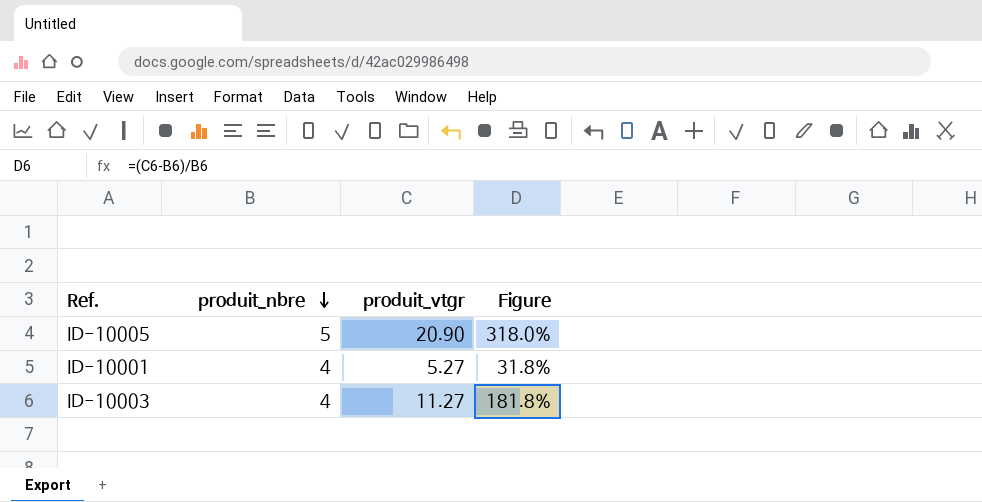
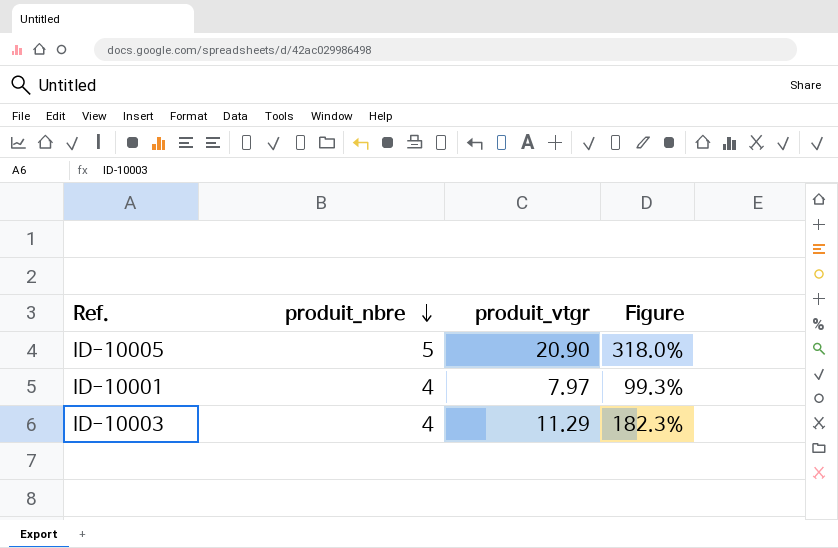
ID-10001 | produit_vtgr: 5.27 -> 7.97
ID-10001 | Figure: 31.8% -> 99.3%
ID-10003 | produit_vtgr: 11.27 -> 11.29
ID-10003 | Figure: 181.8% -> 182.3%

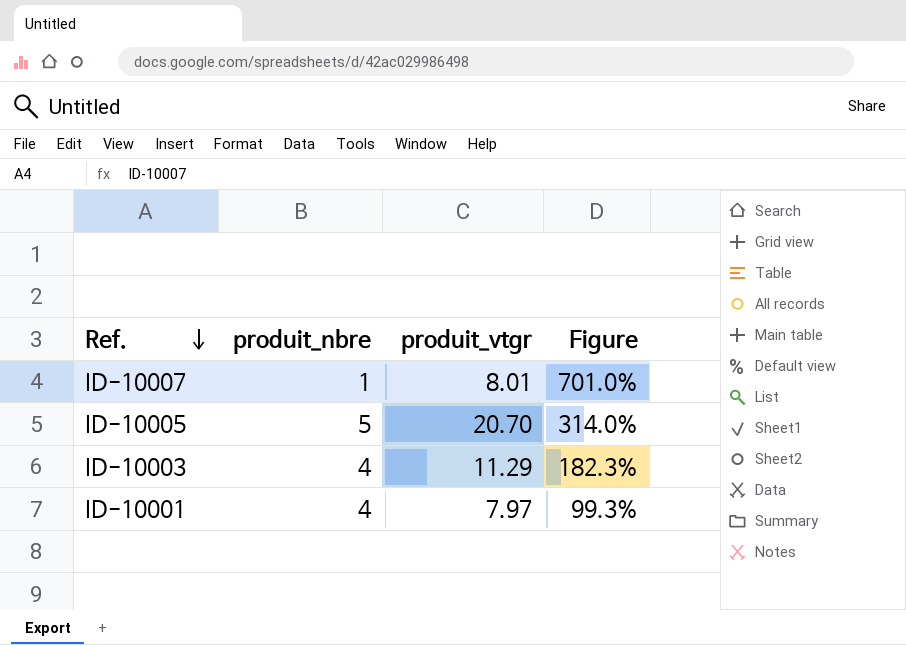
row order: produit_nbre descending -> Ref. descending
row ID-10007: none -> 1 | 8.01 | 701.0%
ID-10005 | produit_vtgr: 20.90 -> 20.70
ID-10005 | Figure: 318.0% -> 314.0%

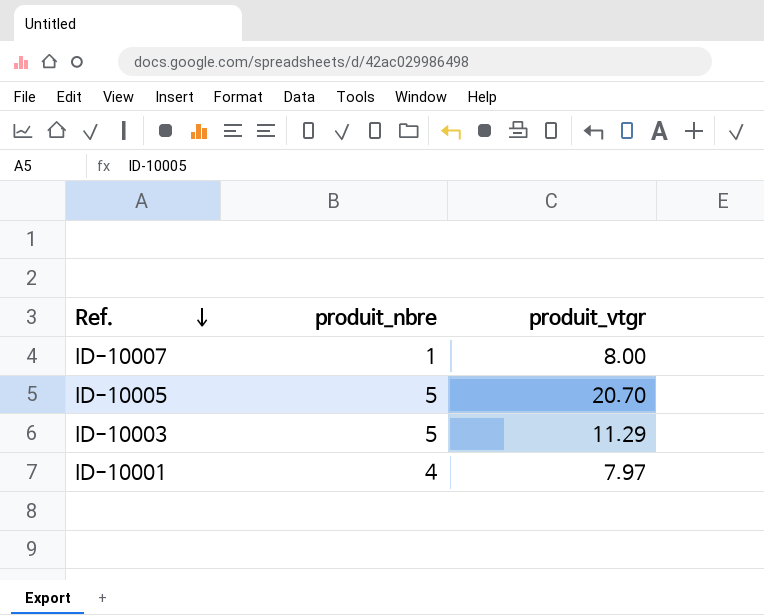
column Figure | formula: ([produit_vtgr] - [produit_nbre]) / [produit_nbre] -> none
ID-10007 | produit_vtgr: 8.01 -> 8.00
ID-10003 | produit_nbre: 4 -> 5

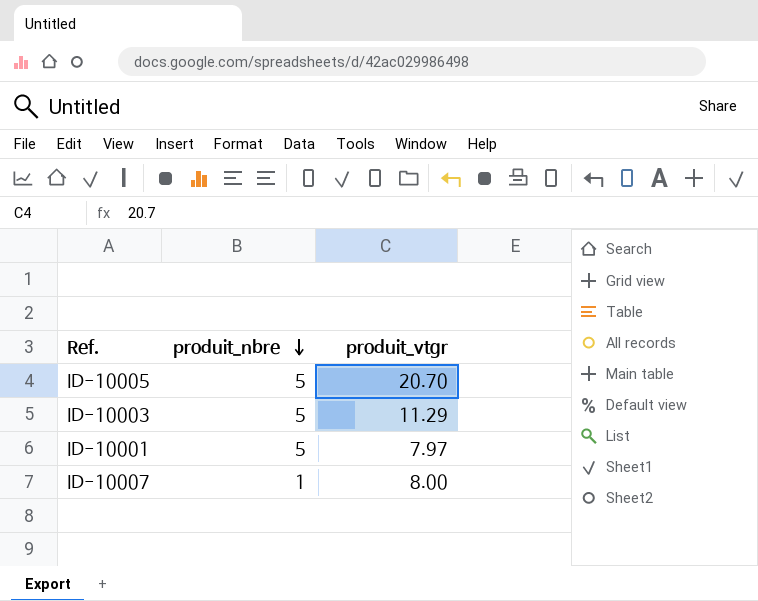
row order: Ref. descending -> produit_nbre descending
ID-10001 | produit_nbre: 4 -> 5

